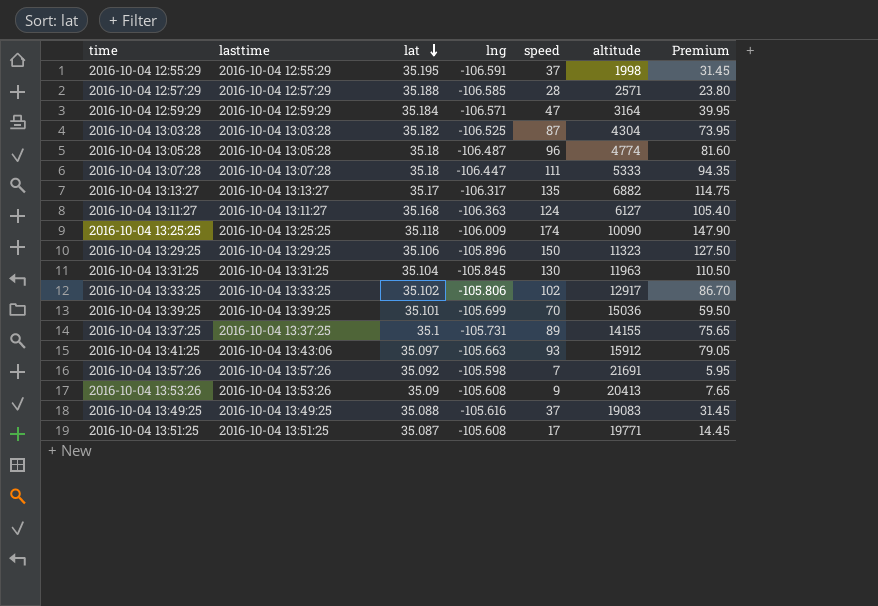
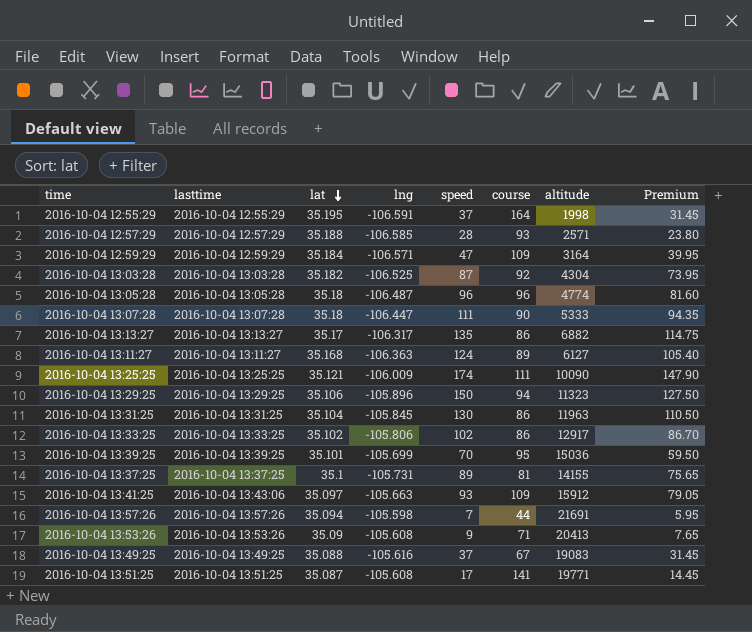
column course | position: none -> 6
2016-10-04 13:25:25 | lat: 35.118 -> 35.121
2016-10-04 13:57:26 | lat: 35.092 -> 35.094

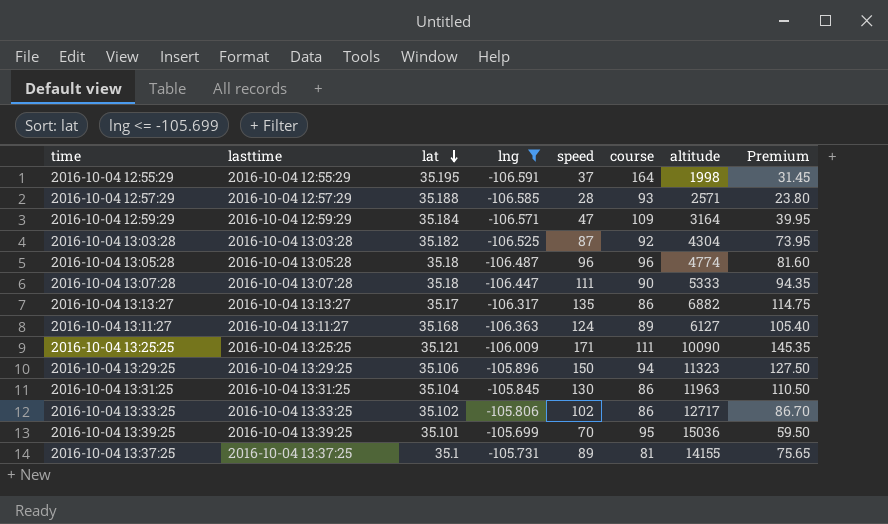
filter: none -> lng <= -105.699
2016-10-04 13:25:25 | speed: 174 -> 171
2016-10-04 13:25:25 | Premium: 147.90 -> 145.35
2016-10-04 13:33:25 | altitude: 12917 -> 12717

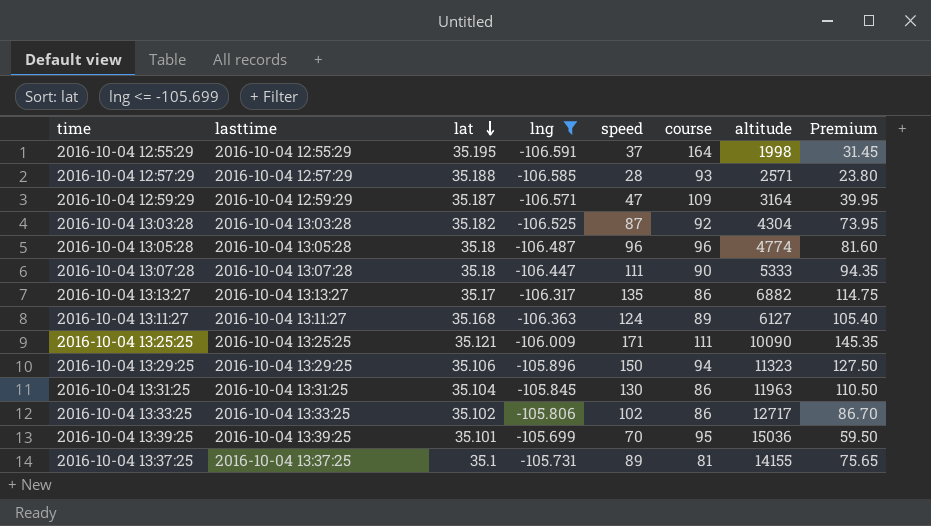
2016-10-04 12:59:29 | lat: 35.184 -> 35.187

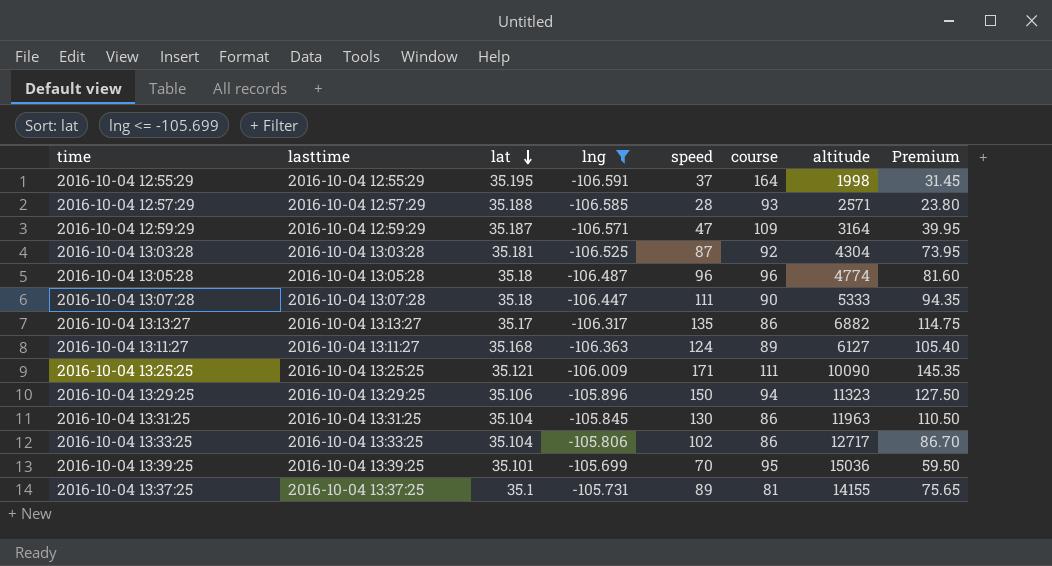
2016-10-04 13:03:28 | lat: 35.182 -> 35.181
2016-10-04 13:33:25 | lat: 35.102 -> 35.104

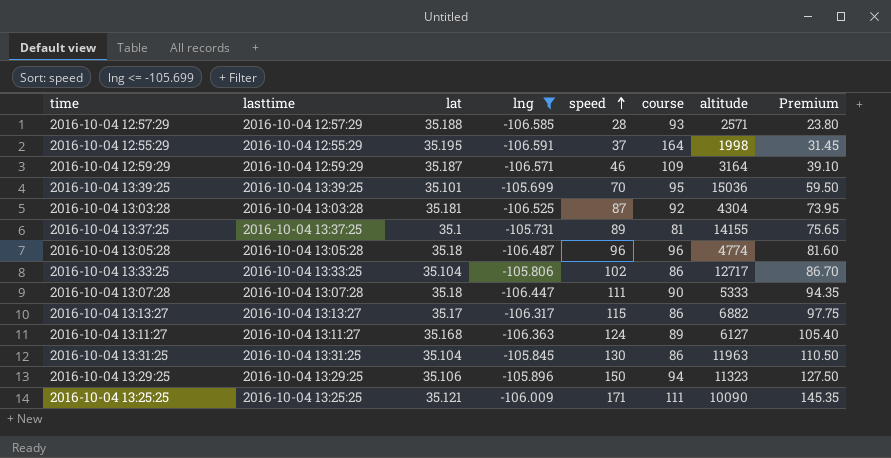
row order: lat descending -> speed ascending
2016-10-04 12:59:29 | speed: 47 -> 46
2016-10-04 12:59:29 | Premium: 39.95 -> 39.10
2016-10-04 13:13:27 | speed: 135 -> 115
2016-10-04 13:13:27 | Premium: 114.75 -> 97.75

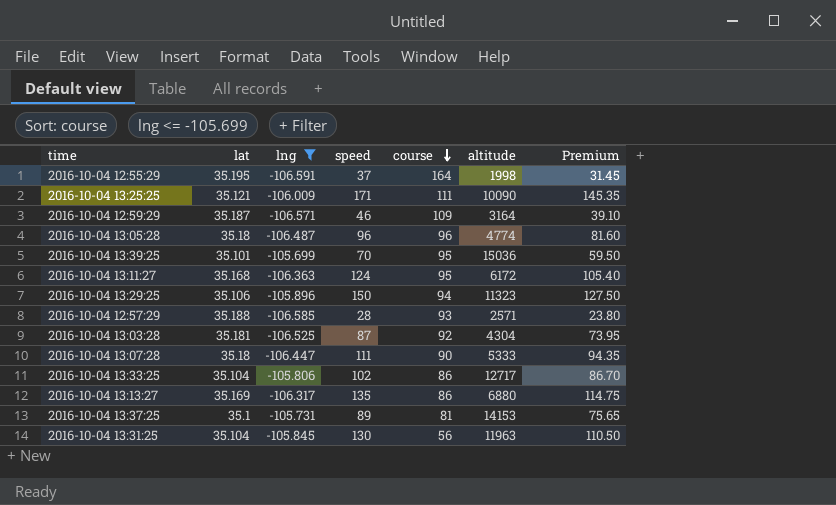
row order: speed ascending -> course descending
column lasttime | position: 2 -> none
2016-10-04 13:11:27 | course: 89 -> 95
2016-10-04 13:11:27 | altitude: 6127 -> 6172
2016-10-04 13:13:27 | lat: 35.17 -> 35.169
2016-10-04 13:13:27 | speed: 115 -> 135
2016-10-04 13:13:27 | altitude: 6882 -> 6880
2016-10-04 13:13:27 | Premium: 97.75 -> 114.75
2016-10-04 13:37:25 | altitude: 14155 -> 14153
2016-10-04 13:31:25 | course: 86 -> 56

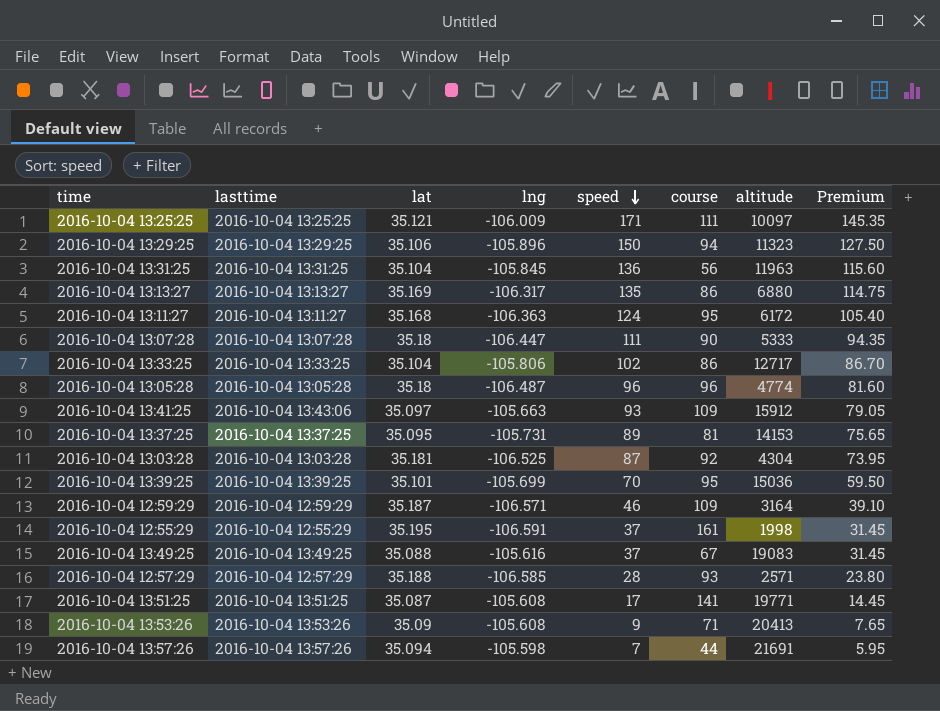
filter: lng <= -105.699 -> none
row order: course descending -> speed descending
column lasttime | position: none -> 2
2016-10-04 13:25:25 | altitude: 10090 -> 10097
2016-10-04 13:31:25 | speed: 130 -> 136
2016-10-04 13:31:25 | Premium: 110.50 -> 115.60
2016-10-04 13:37:25 | lat: 35.1 -> 35.095
2016-10-04 12:55:29 | course: 164 -> 161

